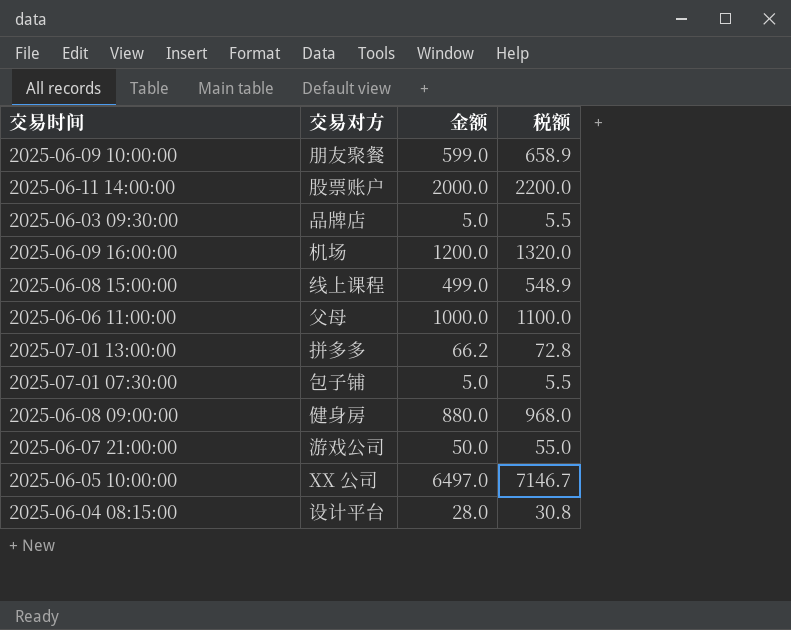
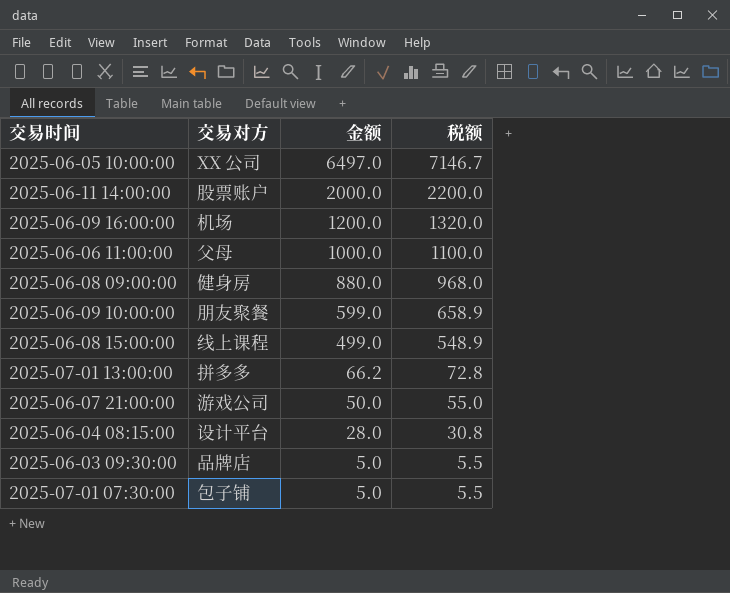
row order: none -> 金额 descending

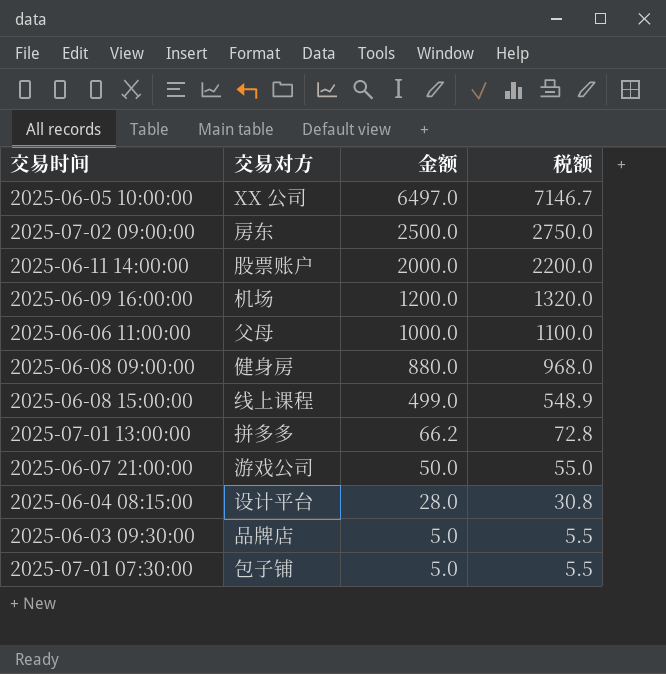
row 2025-06-09 10:00:00: 朋友聚餐 | 599.0 | 658.9 -> none
row 2025-07-02 09:00:00: none -> 房东 | 2500.0 | 2750.0

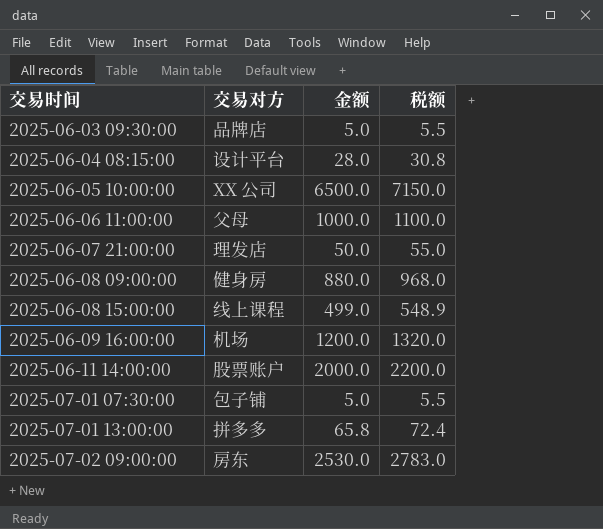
row order: 金额 descending -> 交易时间 ascending
2025-06-05 10:00:00 | 金额: 6497.0 -> 6500.0
2025-06-05 10:00:00 | 税额: 7146.7 -> 7150.0
2025-06-07 21:00:00 | 交易对方: 游戏公司 -> 理发店
2025-07-01 13:00:00 | 金额: 66.2 -> 65.8
2025-07-01 13:00:00 | 税额: 72.8 -> 72.4
2025-07-02 09:00:00 | 金额: 2500.0 -> 2530.0
2025-07-02 09:00:00 | 税额: 2750.0 -> 2783.0

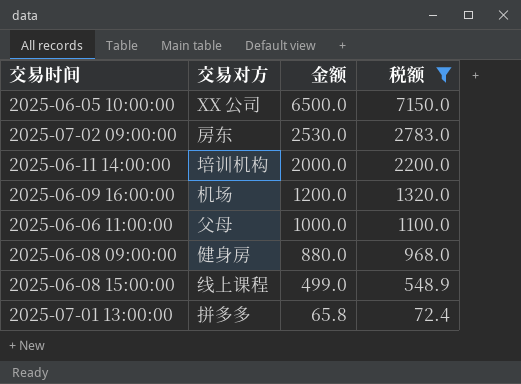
filter: none -> 税额 >= 72.4
row order: 交易时间 ascending -> 金额 descending
2025-06-11 14:00:00 | 交易对方: 股票账户 -> 培训机构

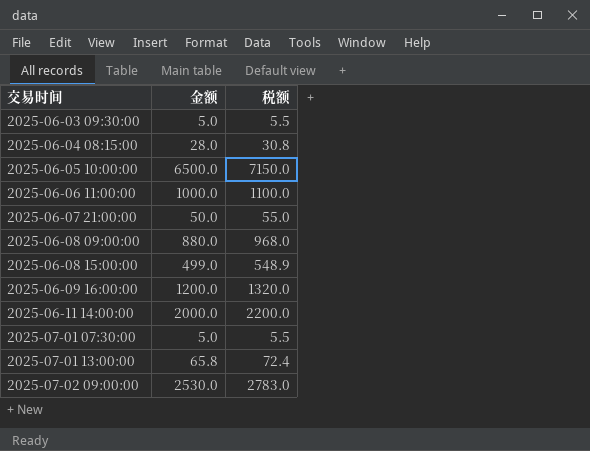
filter: 税额 >= 72.4 -> none
row order: 金额 descending -> 交易时间 ascending
column 交易对方 | position: 2 -> none

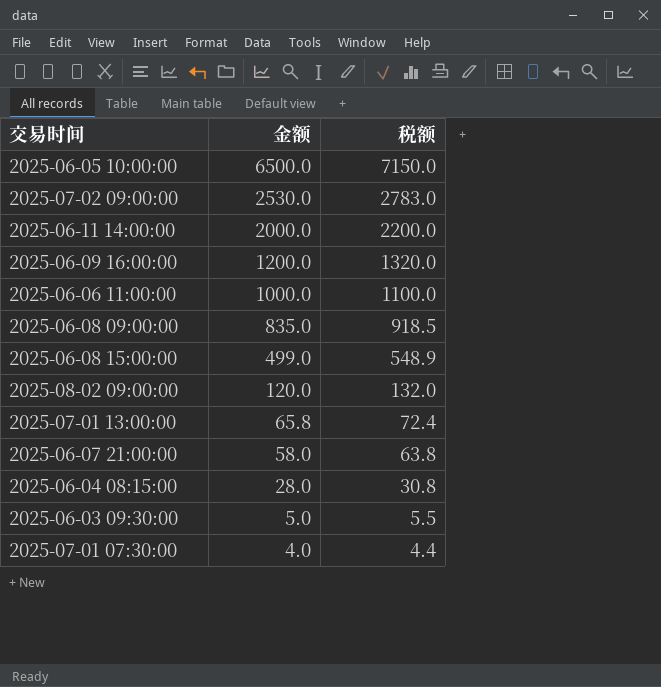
row order: 交易时间 ascending -> 金额 descending
2025-06-08 09:00:00 | 金额: 880.0 -> 835.0
2025-06-08 09:00:00 | 税额: 968.0 -> 918.5
row 2025-08-02 09:00:00: none -> 120.0 | 132.0
2025-06-07 21:00:00 | 金额: 50.0 -> 58.0
2025-06-07 21:00:00 | 税额: 55.0 -> 63.8
2025-07-01 07:30:00 | 金额: 5.0 -> 4.0
2025-07-01 07:30:00 | 税额: 5.5 -> 4.4

